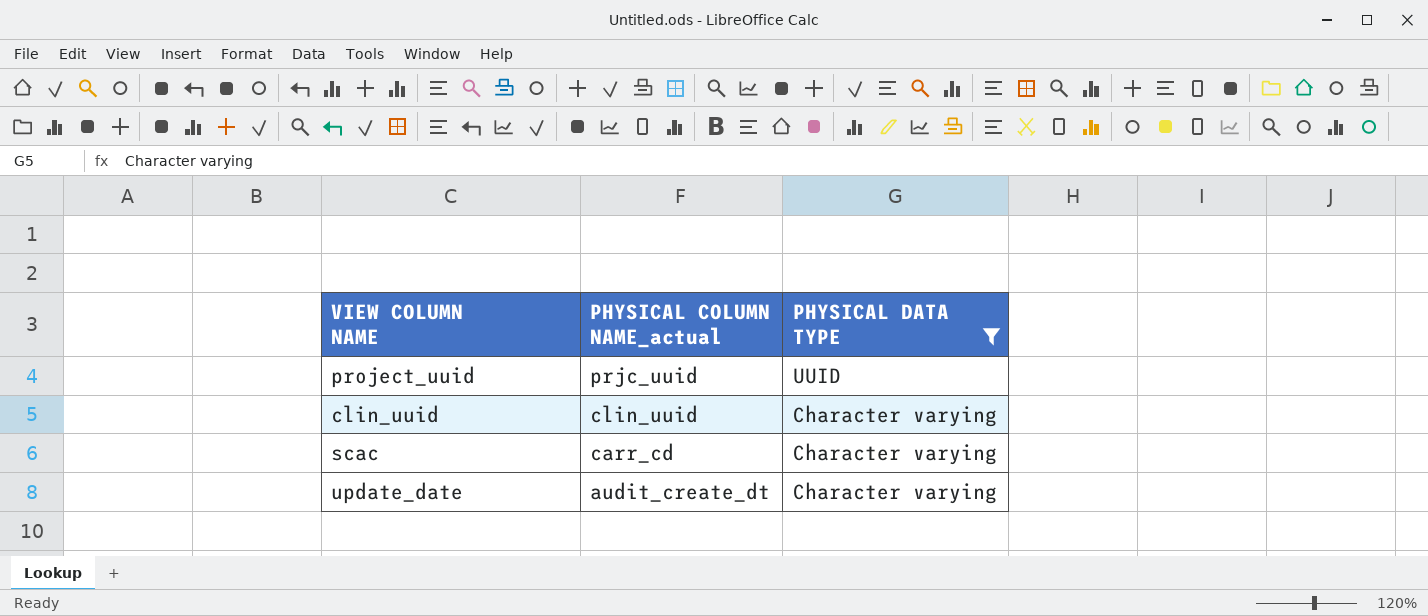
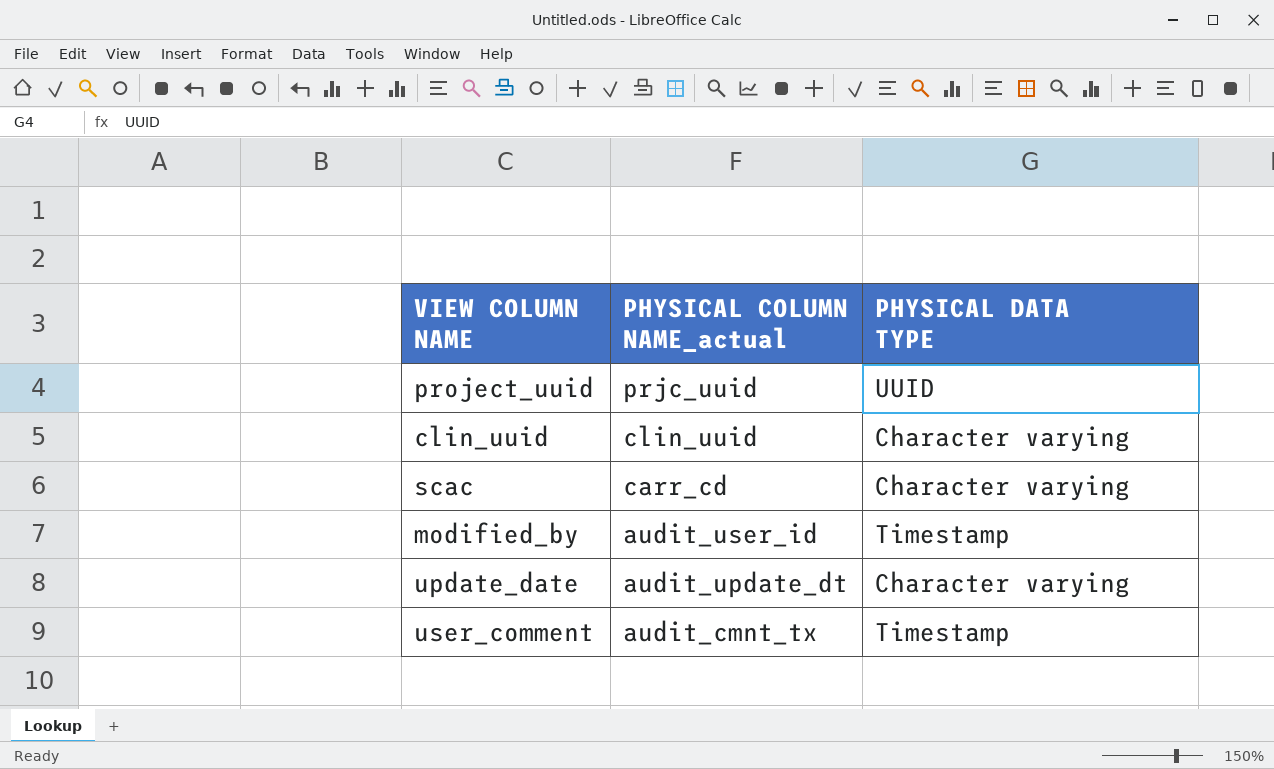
filter: PHYSICAL DATA TYPE != Timestamp -> none
update_date | PHYSICAL COLUMN NAME_actual: audit_create_dt -> audit_update_dt

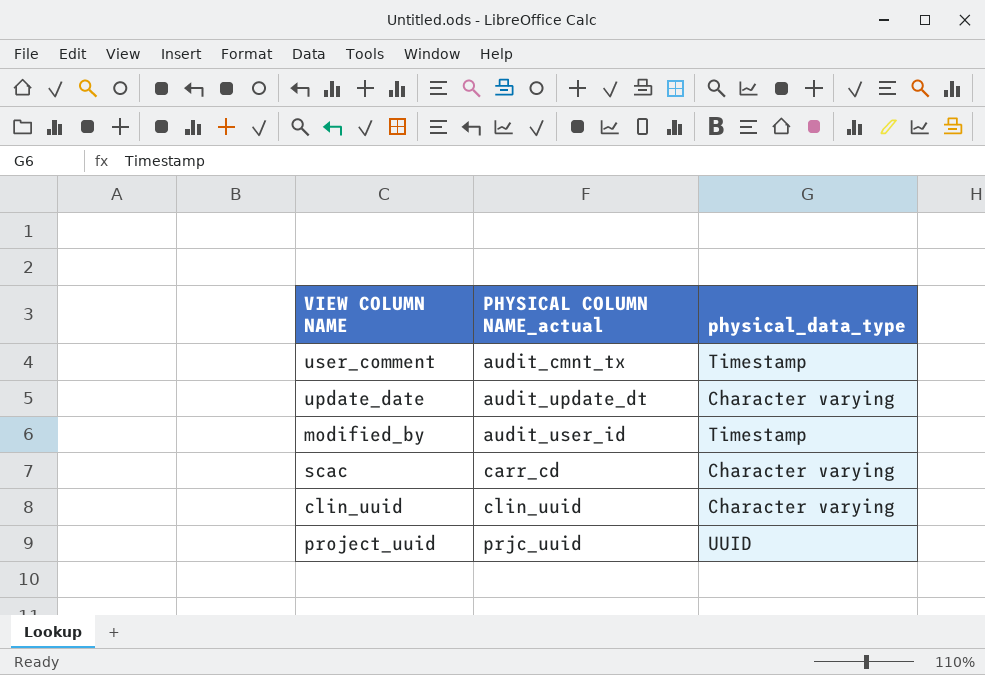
row order: PHYSICAL COLUMN NAME_actual descending -> PHYSICAL COLUMN NAME_actual ascending
column name: PHYSICAL DATA TYPE -> physical_data_type

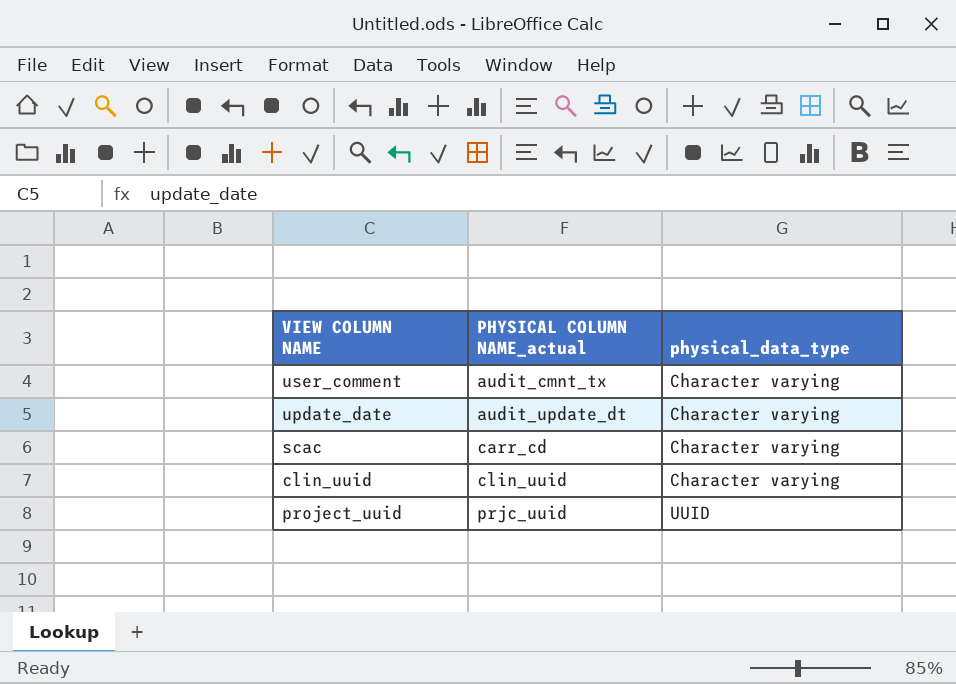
row modified_by: audit_user_id | Timestamp -> none
user_comment | physical_data_type: Timestamp -> Character varying

